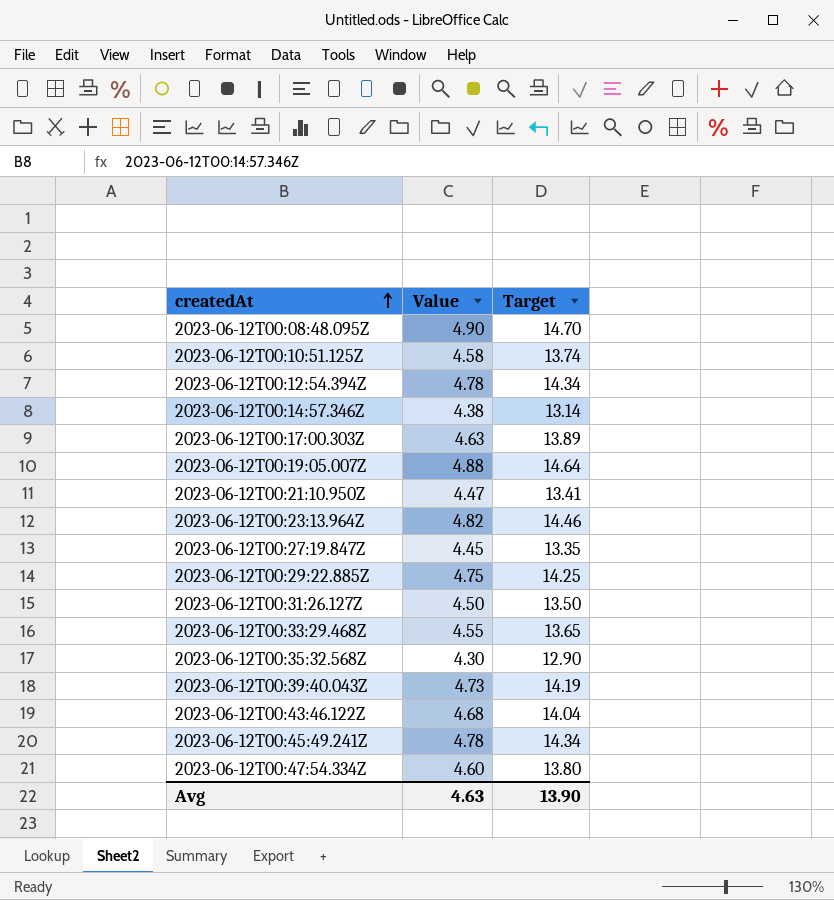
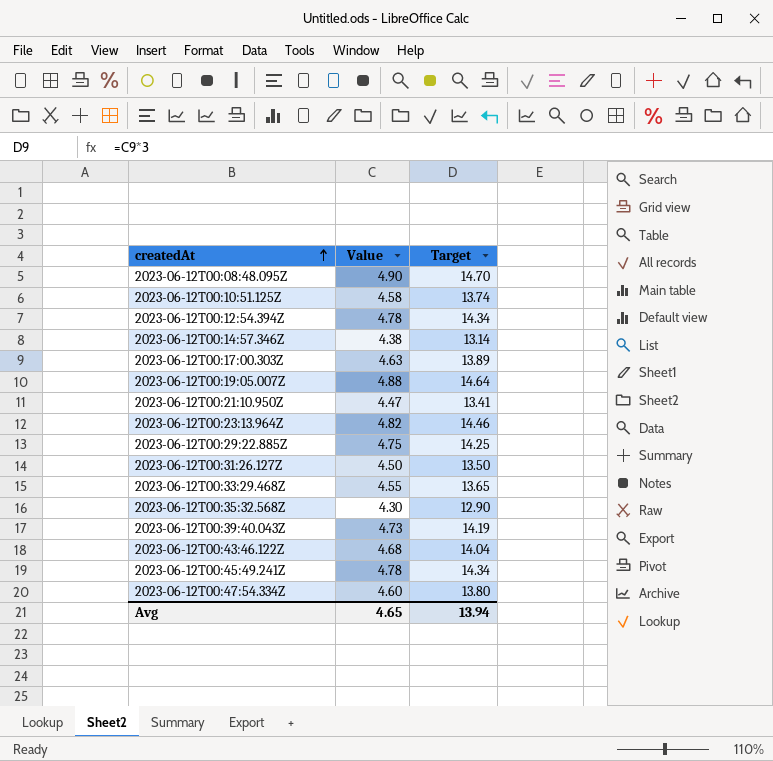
row 2023-06-12T00:27:19.847Z: 4.45 | 13.35 -> none
Avg | Value: 4.63 -> 4.65
Avg | Target: 13.90 -> 13.94

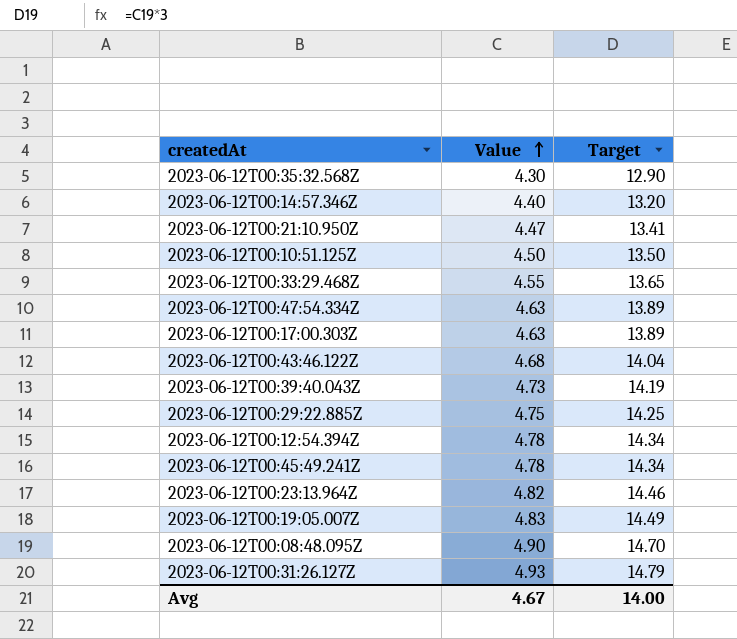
row order: createdAt ascending -> Value ascending
2023-06-12T00:14:57.346Z | Value: 4.38 -> 4.40
2023-06-12T00:14:57.346Z | Target: 13.14 -> 13.20
2023-06-12T00:10:51.125Z | Value: 4.58 -> 4.50
2023-06-12T00:10:51.125Z | Target: 13.74 -> 13.50
2023-06-12T00:47:54.334Z | Value: 4.60 -> 4.63
2023-06-12T00:47:54.334Z | Target: 13.80 -> 13.89
2023-06-12T00:19:05.007Z | Value: 4.88 -> 4.83
2023-06-12T00:19:05.007Z | Target: 14.64 -> 14.49
2023-06-12T00:31:26.127Z | Value: 4.50 -> 4.93
2023-06-12T00:31:26.127Z | Target: 13.50 -> 14.79
Avg | Value: 4.65 -> 4.67
Avg | Target: 13.94 -> 14.00

